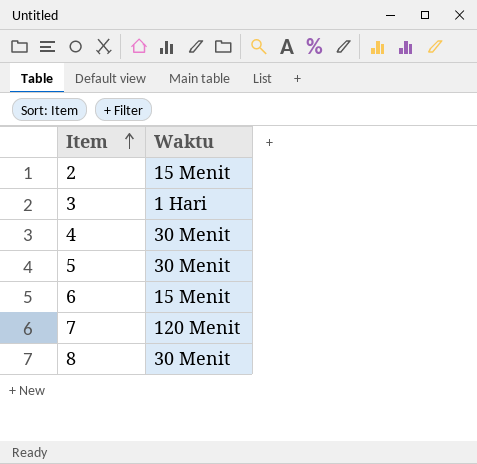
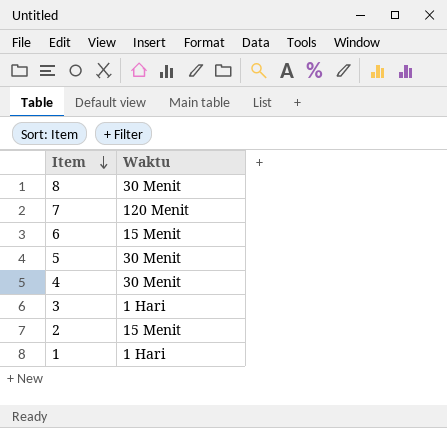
row order: Item ascending -> Item descending
row 1: none -> 1 Hari

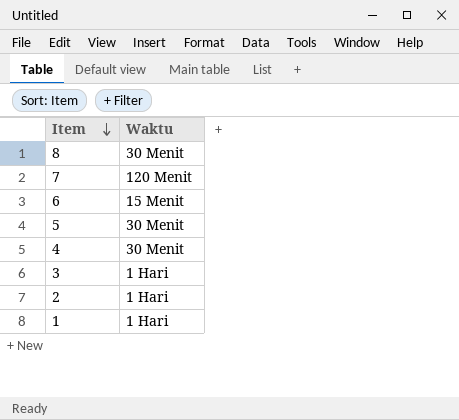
2 | Waktu: 15 Menit -> 1 Hari

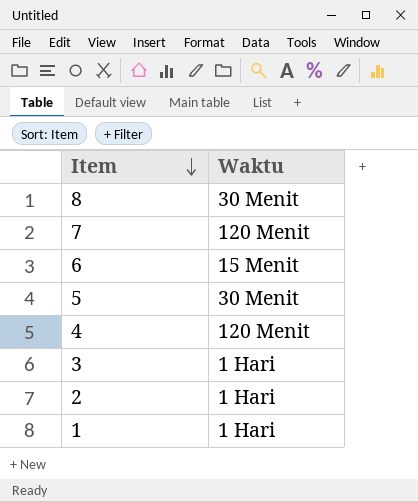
4 | Waktu: 30 Menit -> 120 Menit

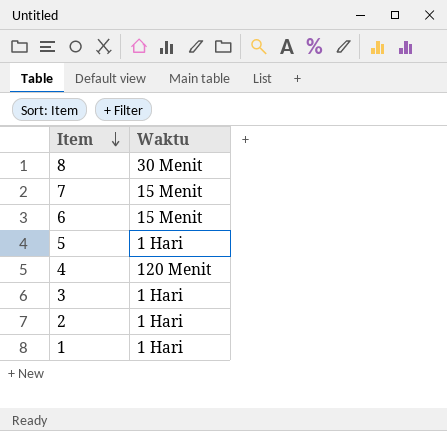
7 | Waktu: 120 Menit -> 15 Menit
5 | Waktu: 30 Menit -> 1 Hari

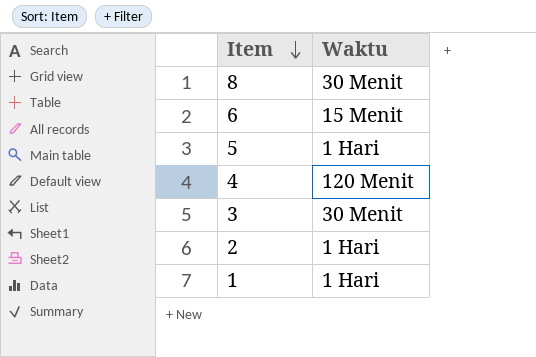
row 7: 15 Menit -> none
3 | Waktu: 1 Hari -> 30 Menit

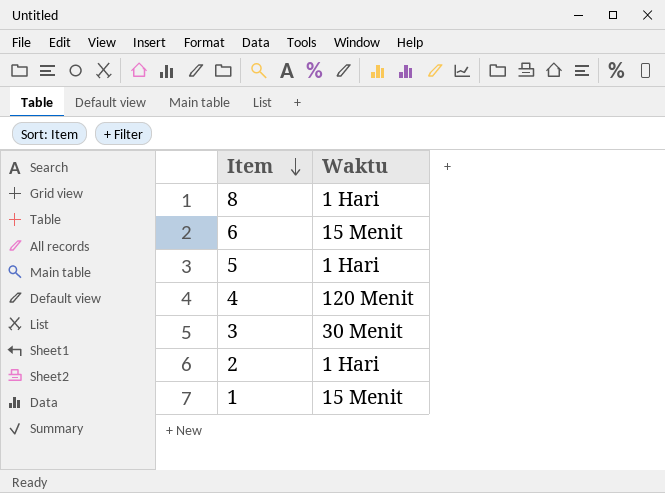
8 | Waktu: 30 Menit -> 1 Hari
1 | Waktu: 1 Hari -> 15 Menit

